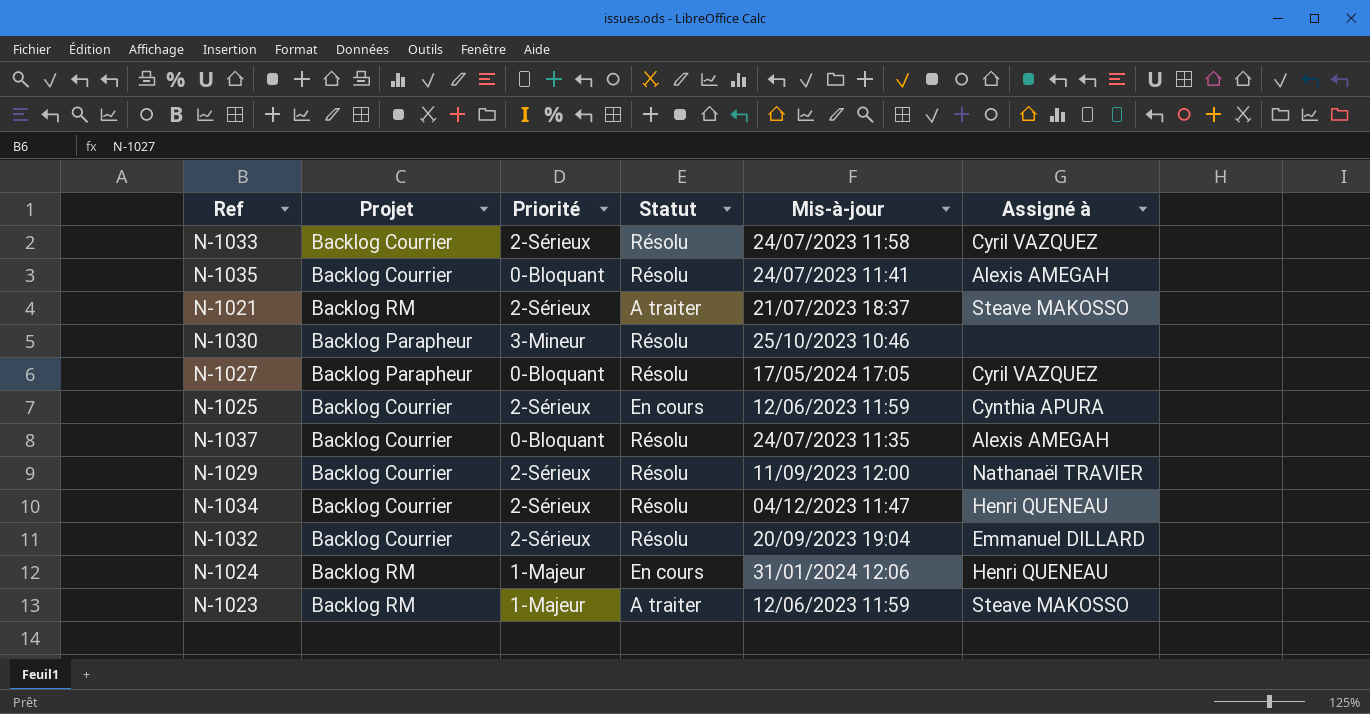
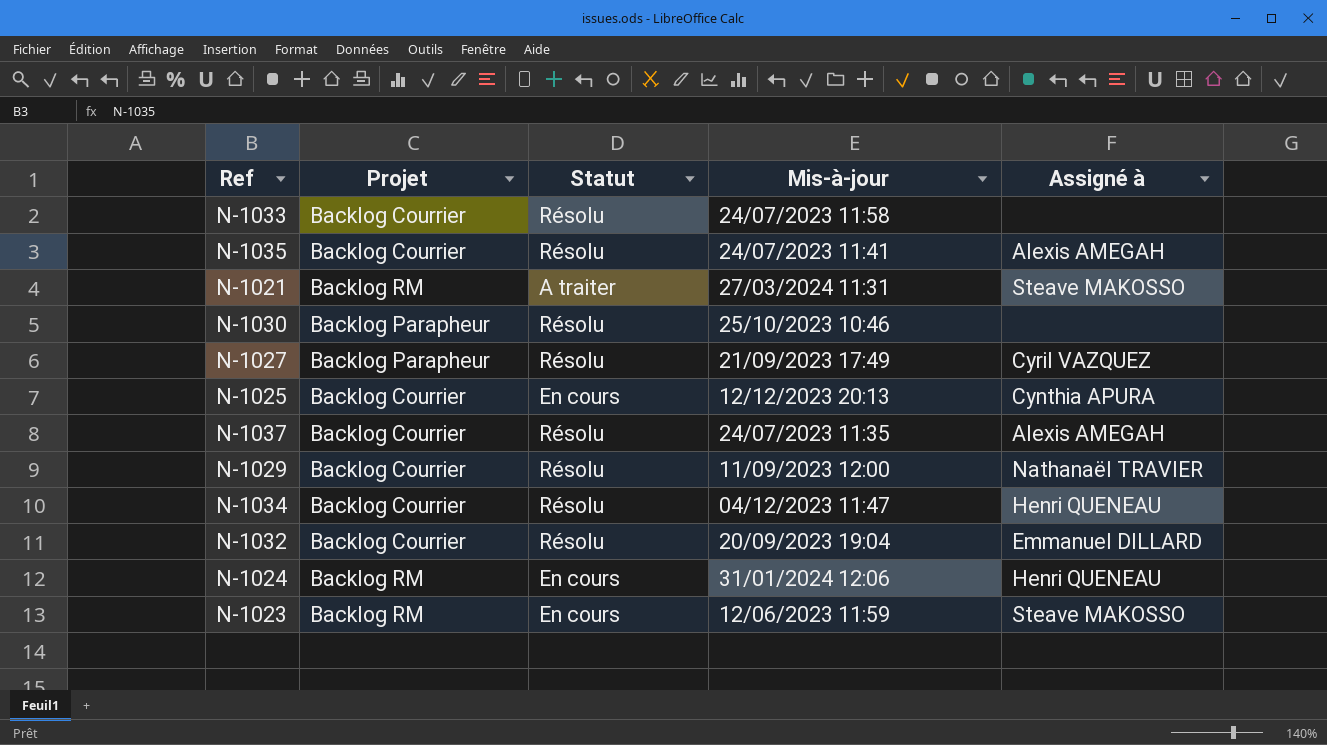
column Priorité | position: 3 -> none
N-1033 | Assigné à: Cyril VAZQUEZ -> none
N-1021 | Mis-à-jour: 21/07/2023 18:37 -> 27/03/2024 11:31
N-1027 | Mis-à-jour: 17/05/2024 17:05 -> 21/09/2023 17:49
N-1025 | Mis-à-jour: 12/06/2023 11:59 -> 12/12/2023 20:13
N-1023 | Statut: A traiter -> En cours

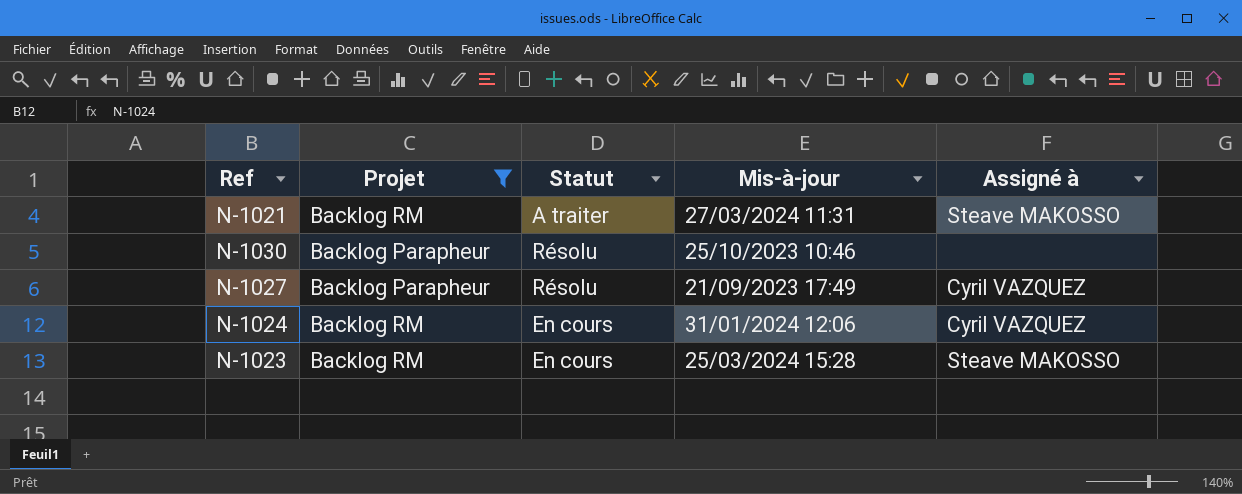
filter: none -> Projet != Backlog Courrier
N-1024 | Assigné à: Henri QUENEAU -> Cyril VAZQUEZ
N-1023 | Mis-à-jour: 12/06/2023 11:59 -> 25/03/2024 15:28

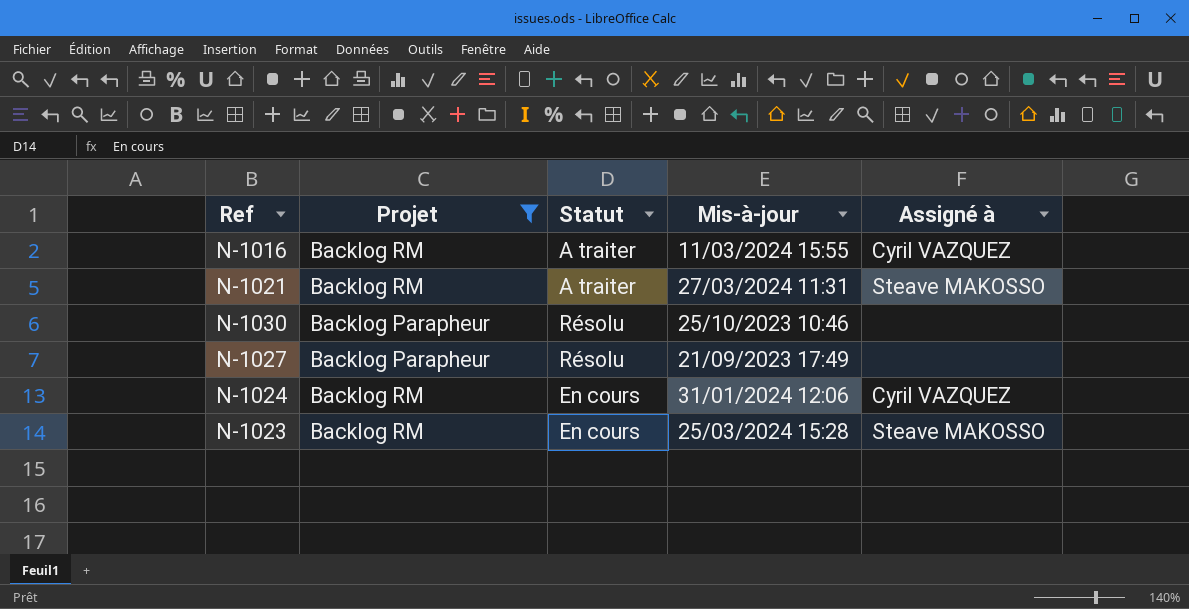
row N-1016: none -> Backlog RM | A traiter | 11/03/2024 15:55 | Cyril VAZQUEZ
N-1027 | Assigné à: Cyril VAZQUEZ -> none

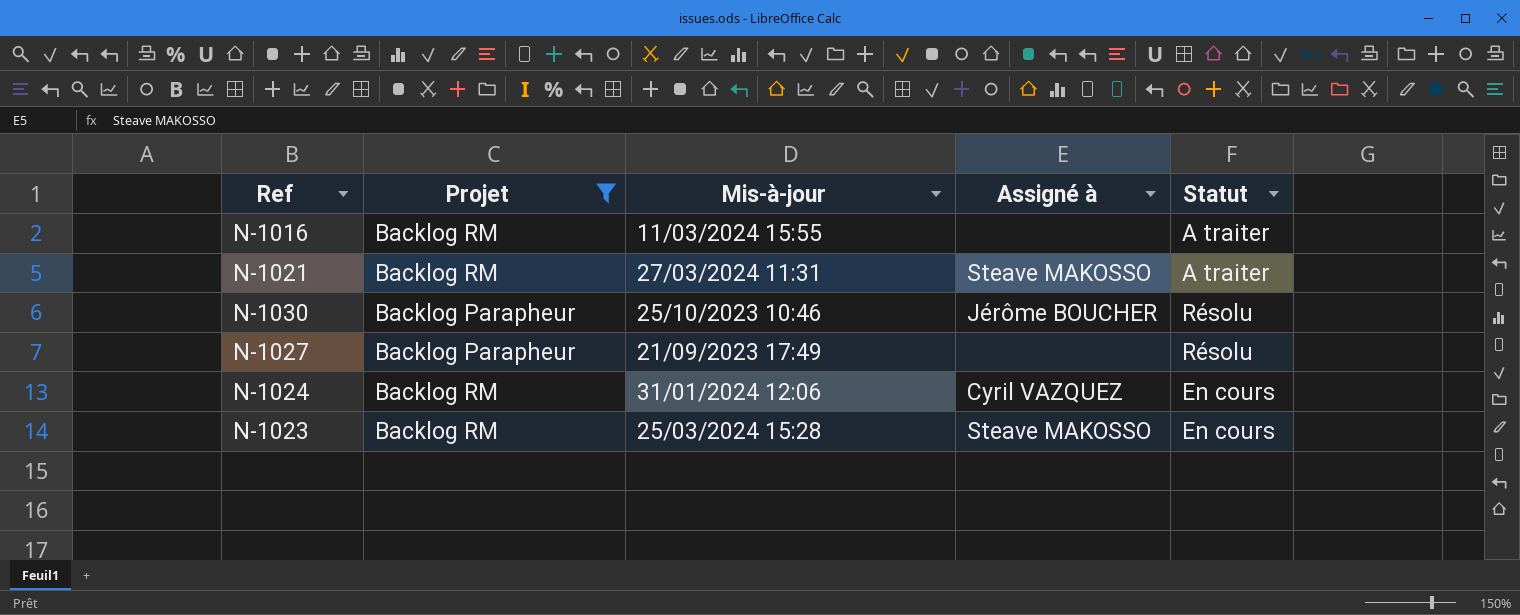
column Statut | position: 3 -> 5
N-1016 | Assigné à: Cyril VAZQUEZ -> none
N-1030 | Assigné à: none -> Jérôme BOUCHER

